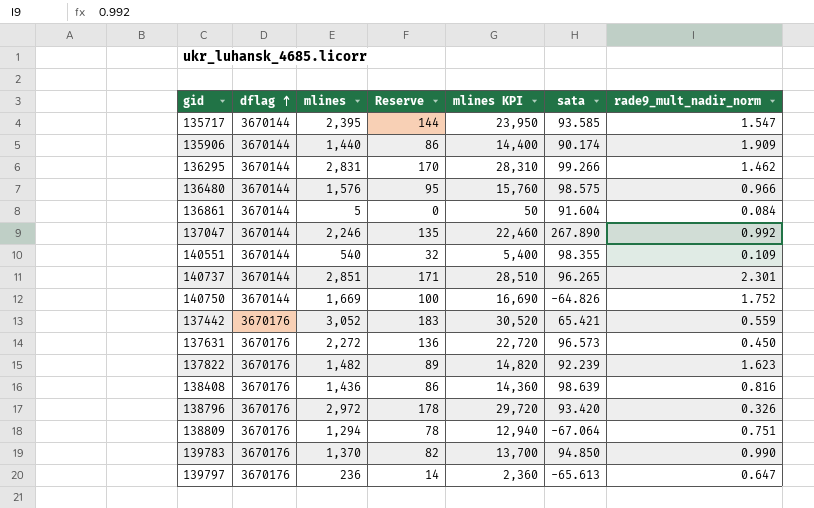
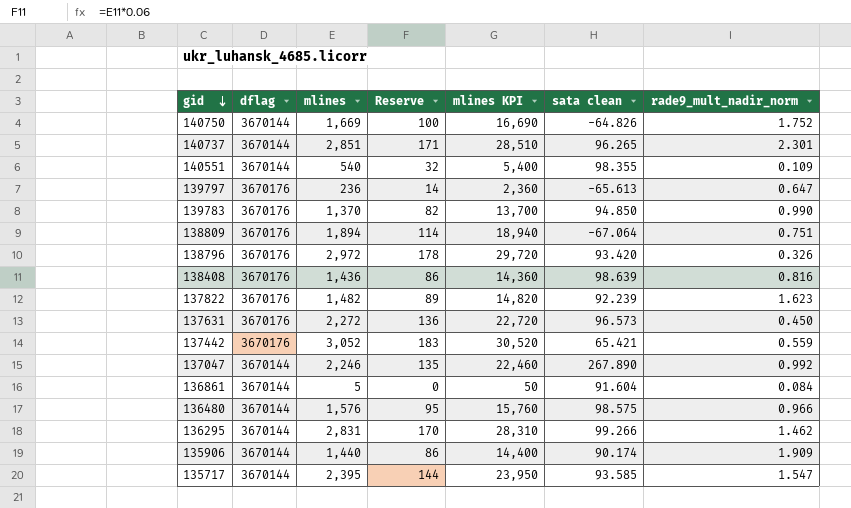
row order: dflag ascending -> gid descending
column name: sata -> sata clean
138809 | mlines: 1,294 -> 1,894
138809 | Reserve: 78 -> 114
138809 | mlines KPI: 12,940 -> 18,940

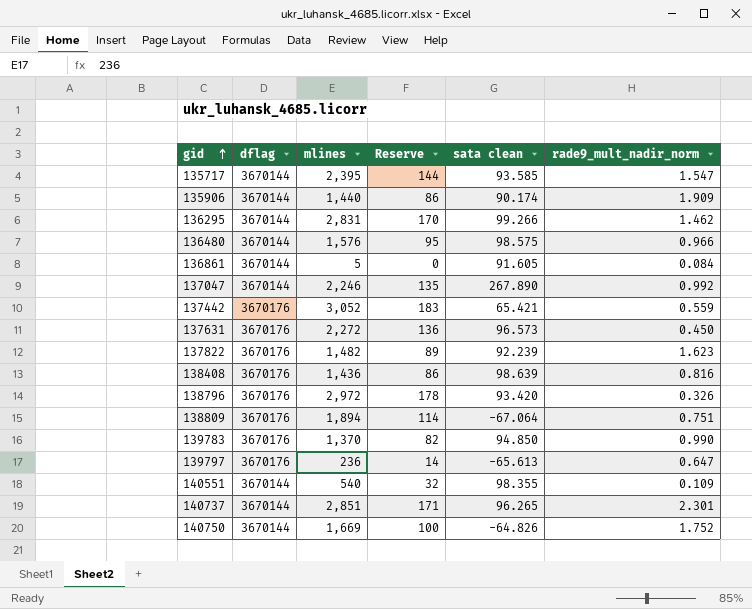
row order: gid descending -> gid ascending
column mlines KPI | formula: [mlines] * 10 -> none
136861 | sata clean: 91.604 -> 91.605

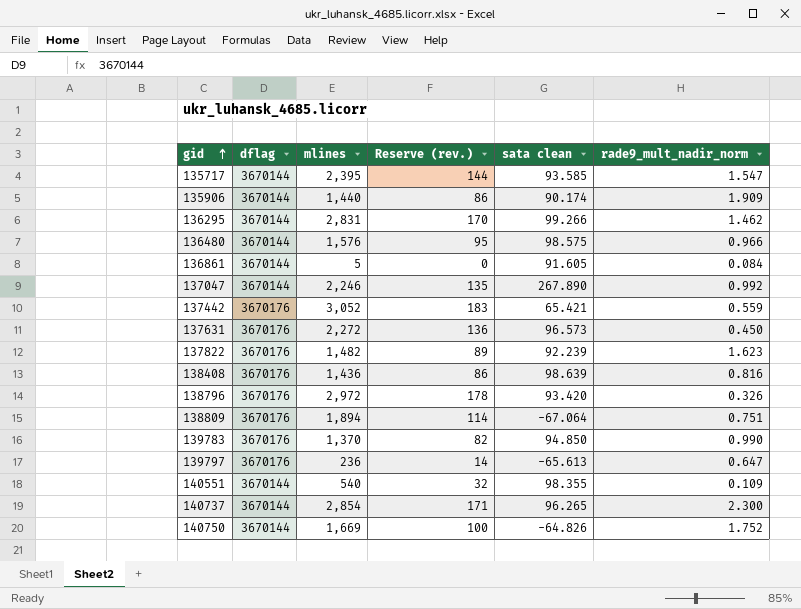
column name: Reserve -> Reserve (rev.)
140737 | mlines: 2,851 -> 2,854
140737 | rade9_mult_nadir_norm: 2.301 -> 2.300

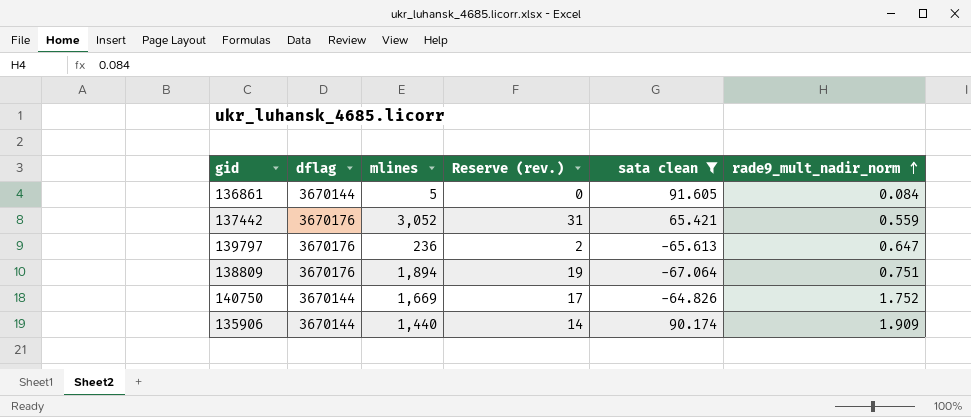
filter: none -> sata clean <= 91.605
row order: gid ascending -> rade9_mult_nadir_norm ascending
column Reserve (rev.) | formula: [mlines] * 0.06 -> [mlines] * 0.01

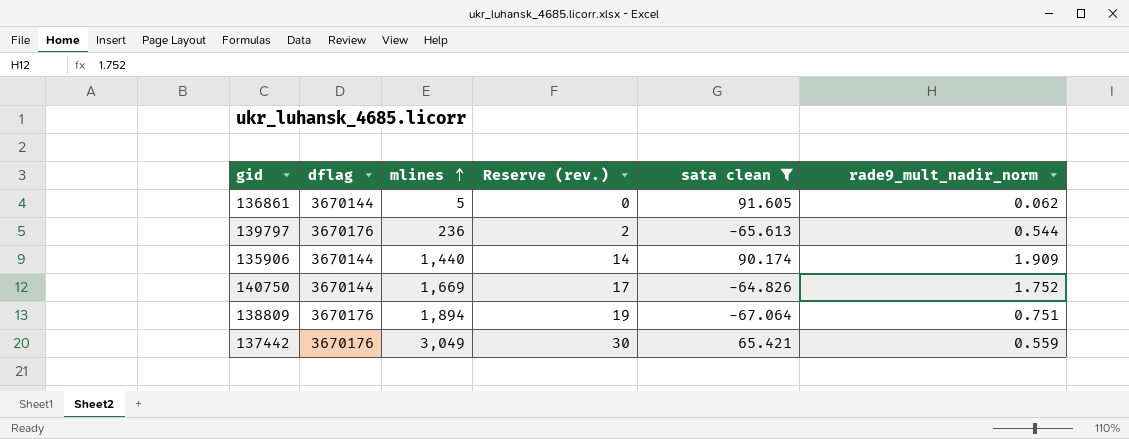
row order: rade9_mult_nadir_norm ascending -> mlines ascending
136861 | rade9_mult_nadir_norm: 0.084 -> 0.062
139797 | rade9_mult_nadir_norm: 0.647 -> 0.544
137442 | mlines: 3,052 -> 3,049
137442 | Reserve (rev.): 31 -> 30

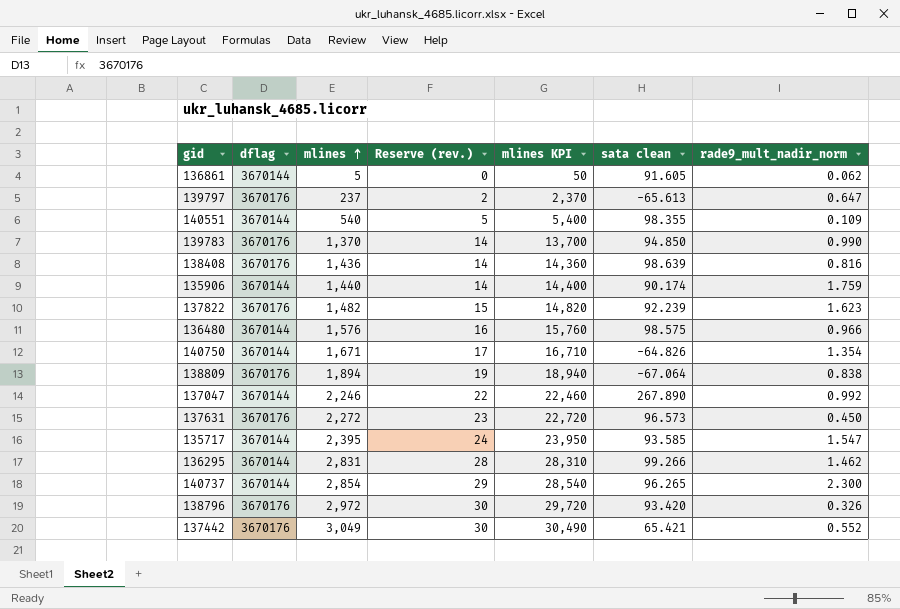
filter: sata clean <= 91.605 -> none
column mlines KPI | formula: none -> [mlines] * 10
139797 | mlines: 236 -> 237
139797 | rade9_mult_nadir_norm: 0.544 -> 0.647
135906 | rade9_mult_nadir_norm: 1.909 -> 1.759
140750 | mlines: 1,669 -> 1,671
140750 | rade9_mult_nadir_norm: 1.752 -> 1.354
138809 | rade9_mult_nadir_norm: 0.751 -> 0.838
137442 | rade9_mult_nadir_norm: 0.559 -> 0.552

